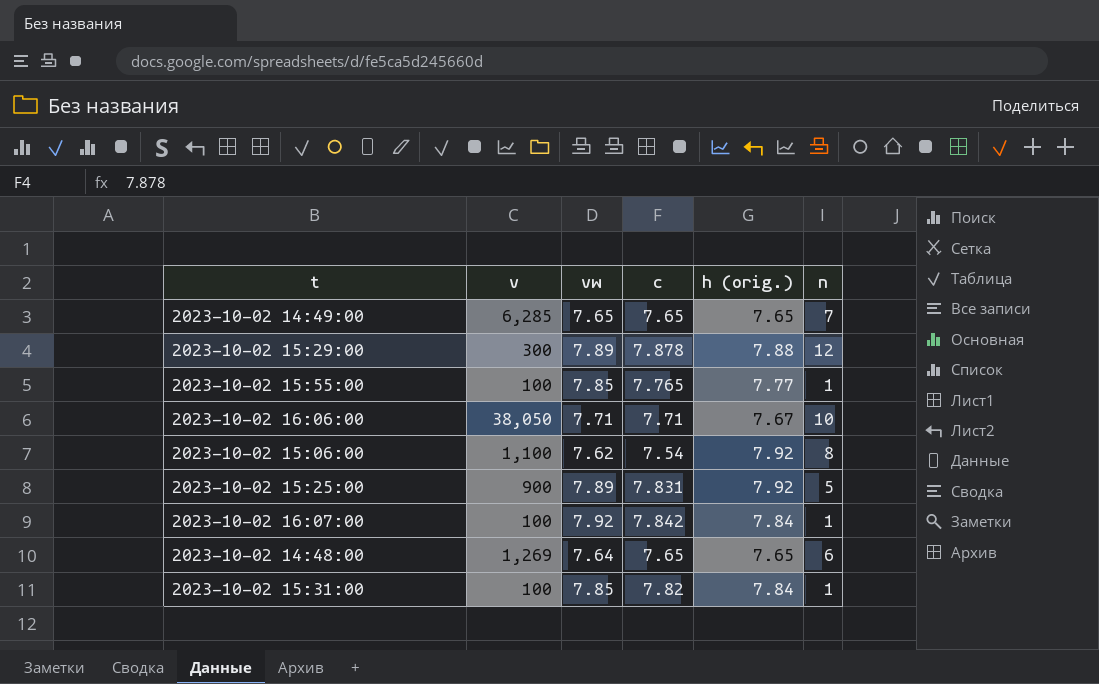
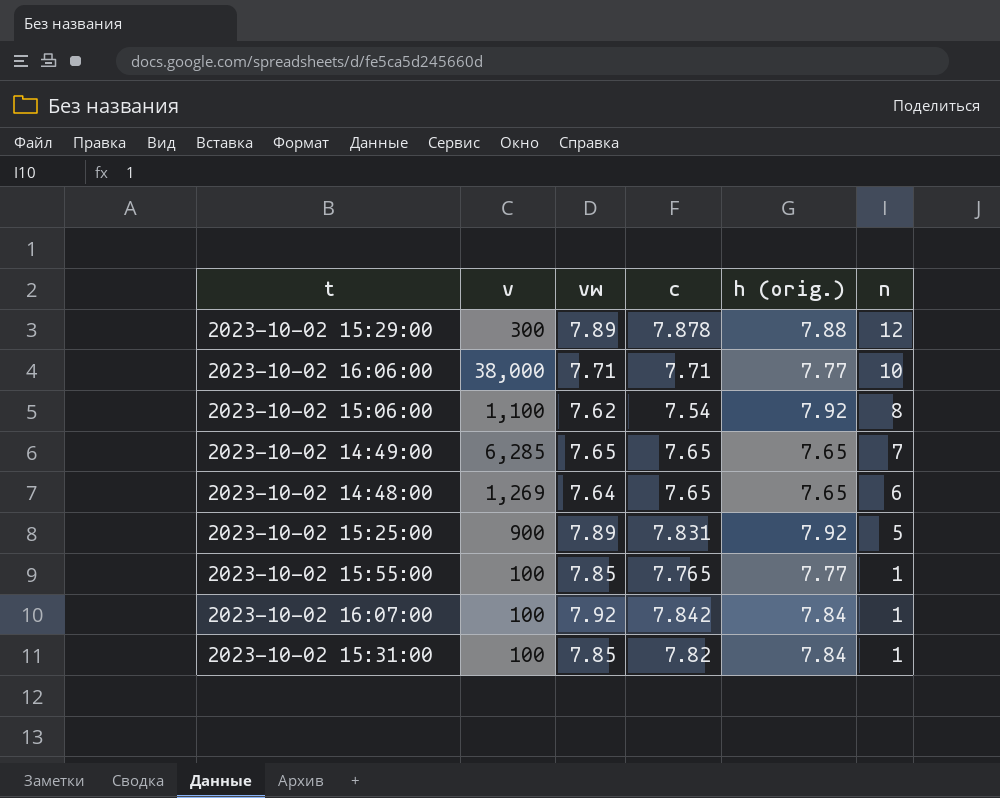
row order: none -> n descending
2023-10-02 16:06:00 | v: 38,050 -> 38,000
2023-10-02 16:06:00 | h (orig.): 7.67 -> 7.77

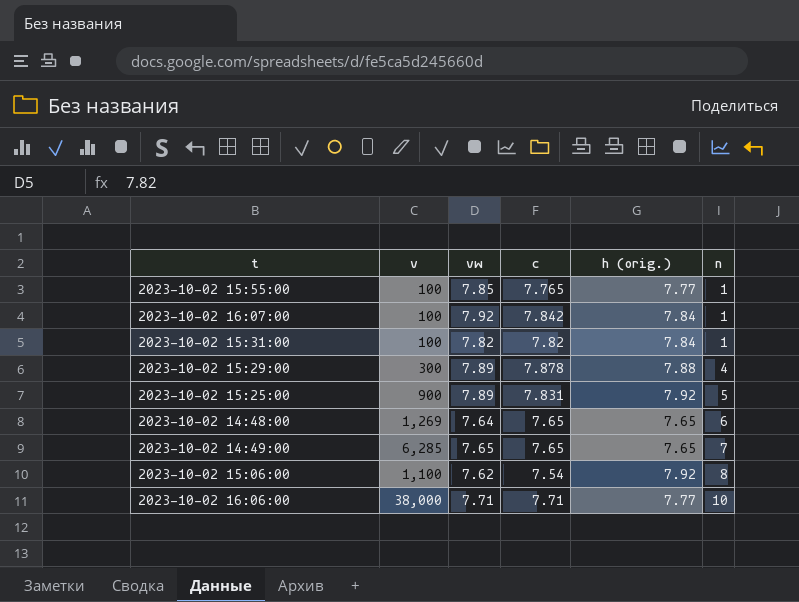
row order: n descending -> n ascending
2023-10-02 15:31:00 | vw: 7.85 -> 7.82
2023-10-02 15:29:00 | n: 12 -> 4

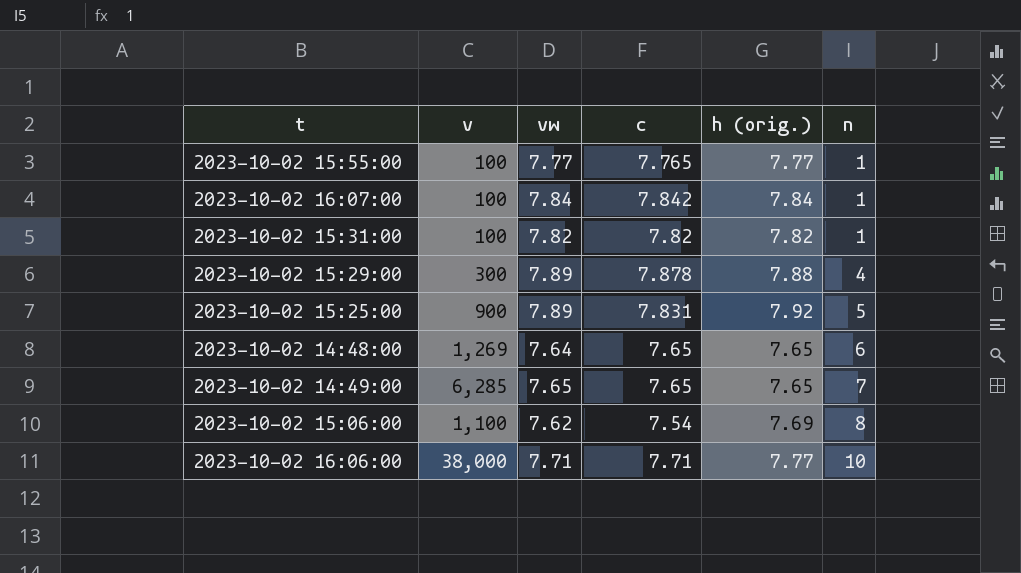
2023-10-02 15:55:00 | vw: 7.85 -> 7.77
2023-10-02 16:07:00 | vw: 7.92 -> 7.84
2023-10-02 15:31:00 | h (orig.): 7.84 -> 7.82
2023-10-02 15:06:00 | h (orig.): 7.92 -> 7.69

